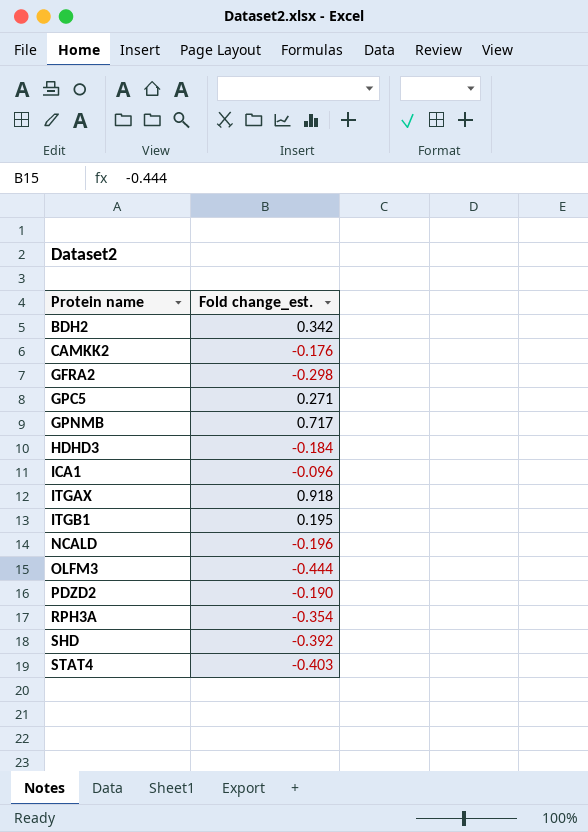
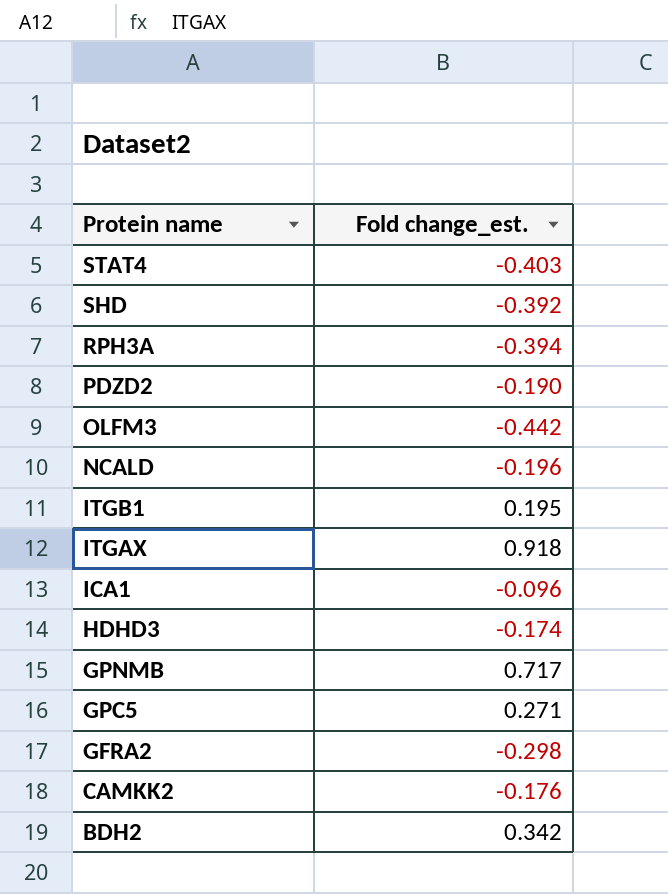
row order: Protein name ascending -> Protein name descending
RPH3A | Fold change_est.: -0.354 -> -0.394
OLFM3 | Fold change_est.: -0.444 -> -0.442
HDHD3 | Fold change_est.: -0.184 -> -0.174

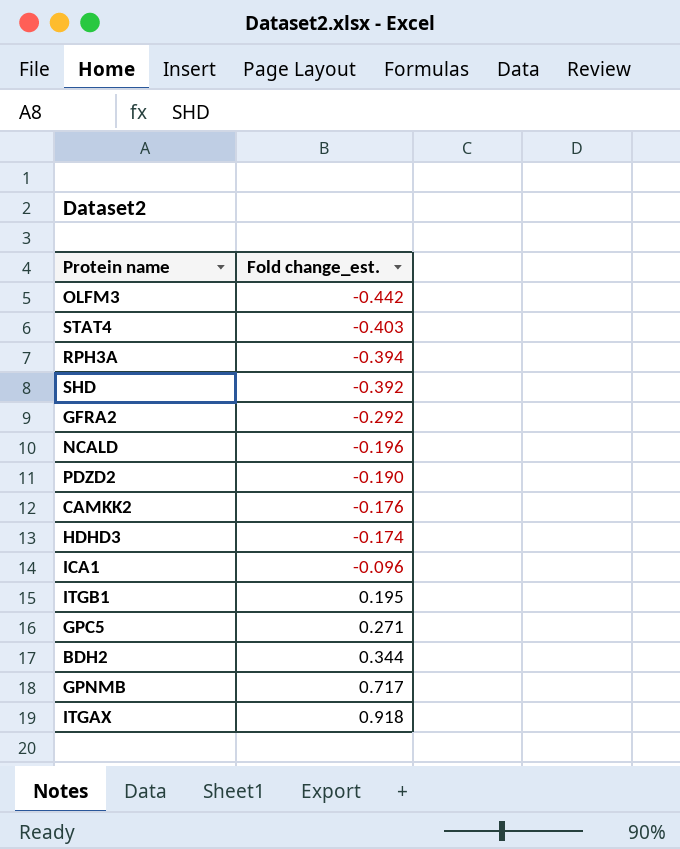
row order: Protein name descending -> Fold change_est. ascending
GFRA2 | Fold change_est.: -0.298 -> -0.292
BDH2 | Fold change_est.: 0.342 -> 0.344

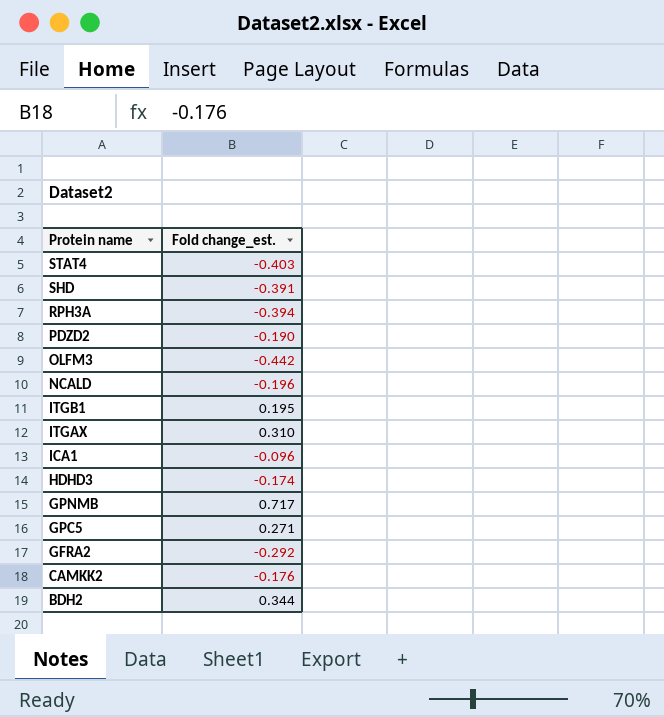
row order: Fold change_est. ascending -> Protein name descending
SHD | Fold change_est.: -0.392 -> -0.391
ITGAX | Fold change_est.: 0.918 -> 0.310

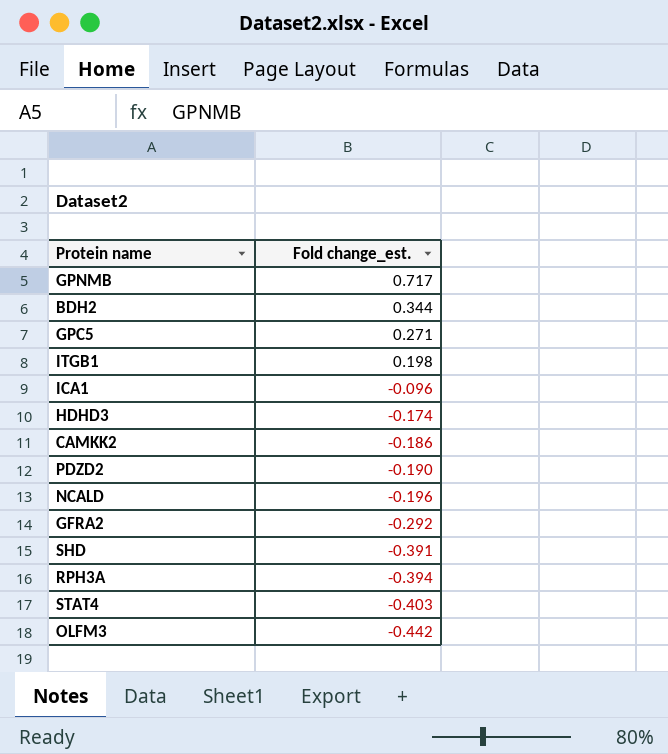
row order: Protein name descending -> Fold change_est. descending
row ITGAX: 0.310 -> none
ITGB1 | Fold change_est.: 0.195 -> 0.198
CAMKK2 | Fold change_est.: -0.176 -> -0.186

